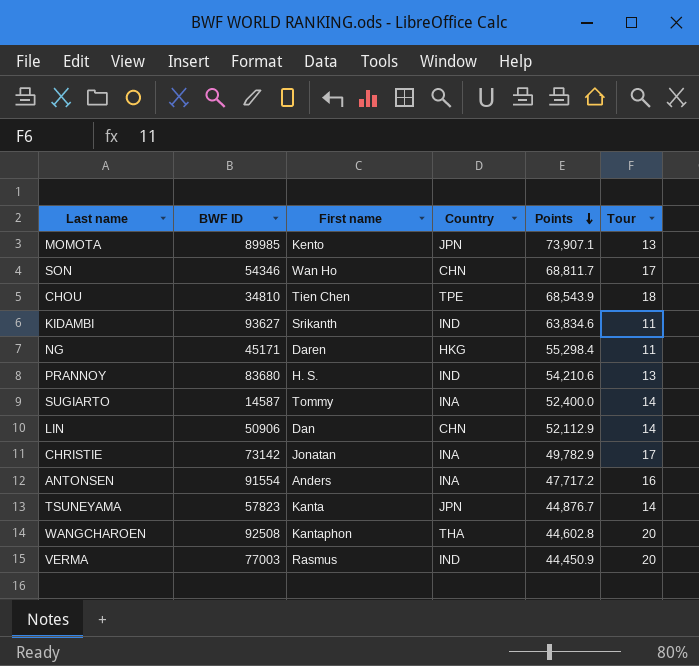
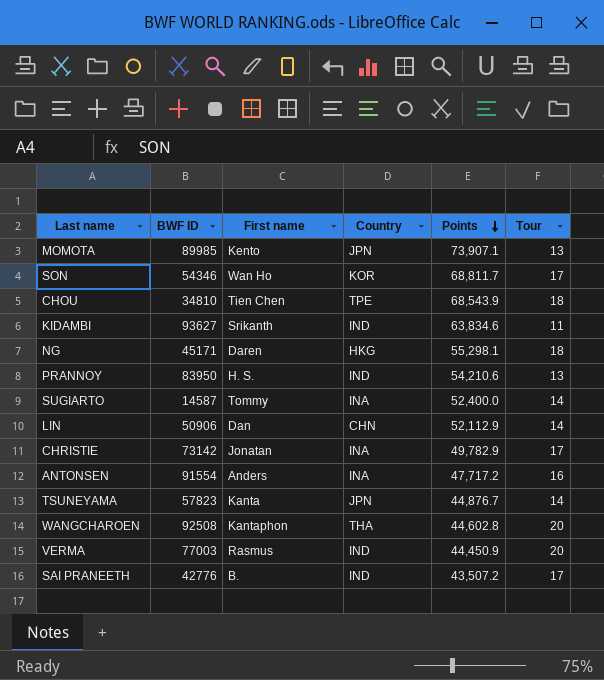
SON | Country: CHN -> KOR
NG | Points: 55,298.4 -> 55,298.1
NG | Tour: 11 -> 18
PRANNOY | BWF ID: 83680 -> 83950
row SAI PRANEETH: none -> 42776 | B. | IND | 43,507.2 | 17

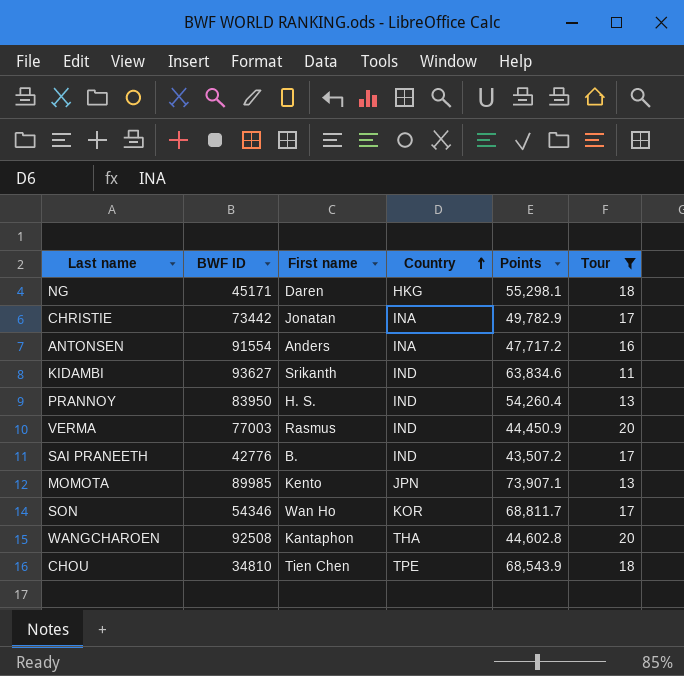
filter: none -> Tour != 14
row order: Points descending -> Country ascending
CHRISTIE | BWF ID: 73142 -> 73442
PRANNOY | Points: 54,210.6 -> 54,260.4

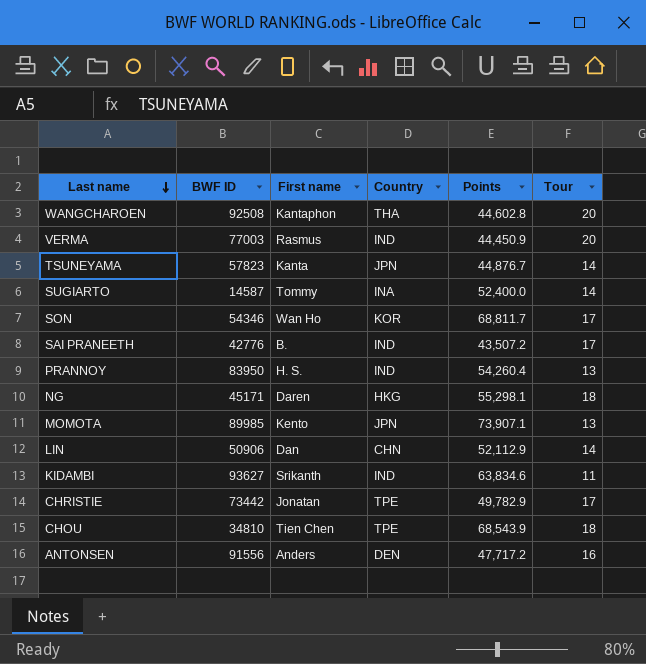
filter: Tour != 14 -> none
row order: Country ascending -> Last name descending
CHRISTIE | Country: INA -> TPE
ANTONSEN | BWF ID: 91554 -> 91556
ANTONSEN | Country: INA -> DEN

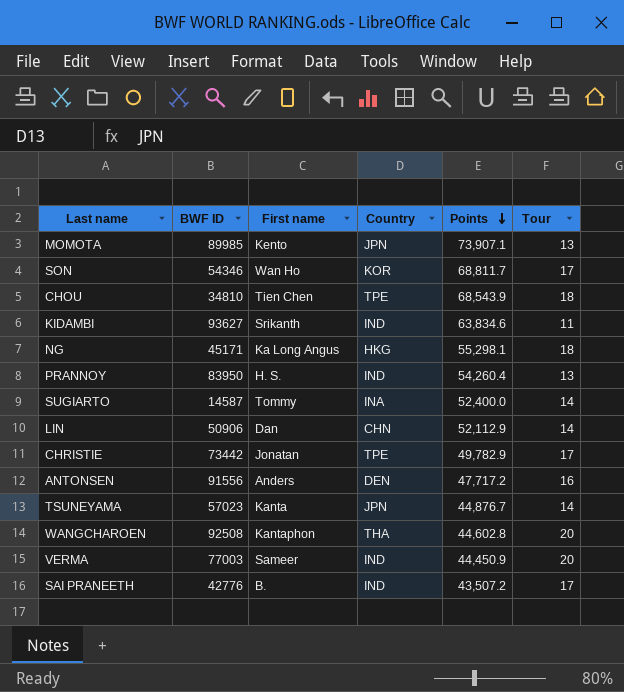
row order: Last name descending -> Points descending
NG | First name: Daren -> Ka Long Angus
TSUNEYAMA | BWF ID: 57823 -> 57023
VERMA | First name: Rasmus -> Sameer

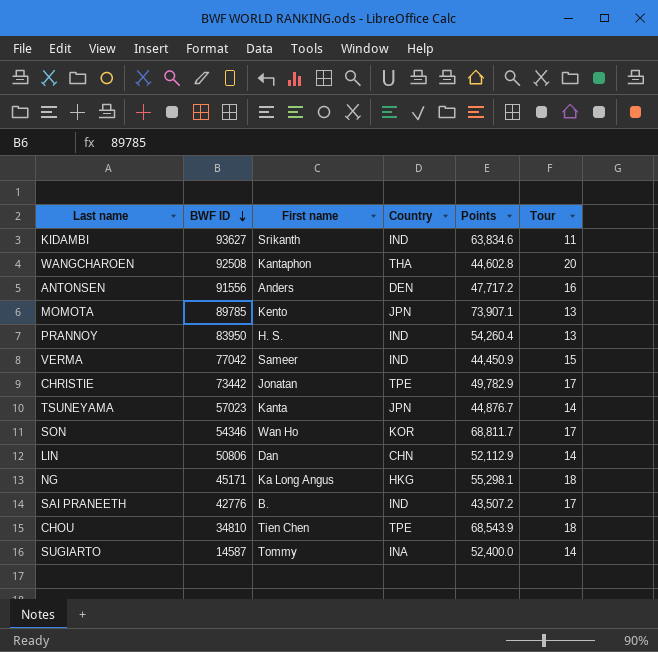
row order: Points descending -> BWF ID descending
MOMOTA | BWF ID: 89985 -> 89785
VERMA | BWF ID: 77003 -> 77042
VERMA | Tour: 20 -> 15
LIN | BWF ID: 50906 -> 50806

